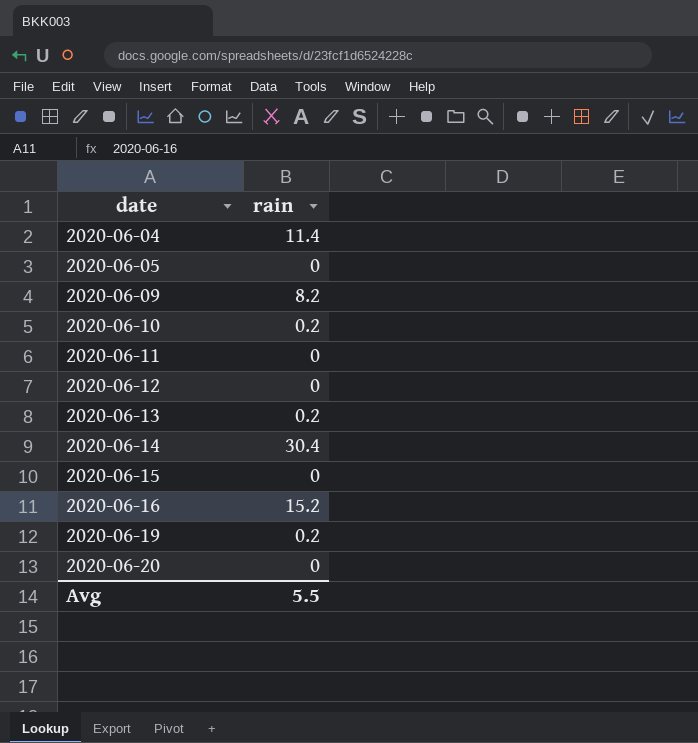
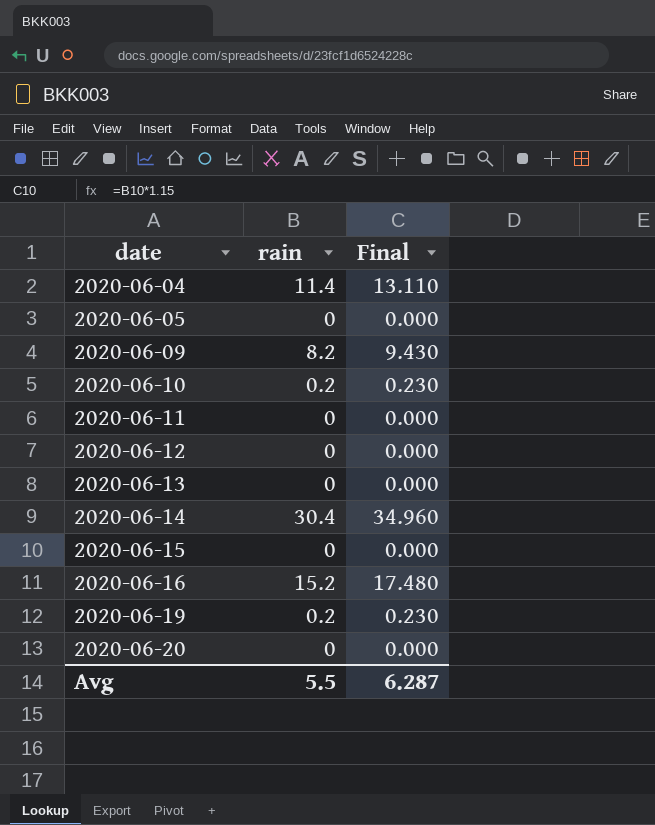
column Final | formula: none -> [rain] * 1.15
2020-06-13 | rain: 0.2 -> 0

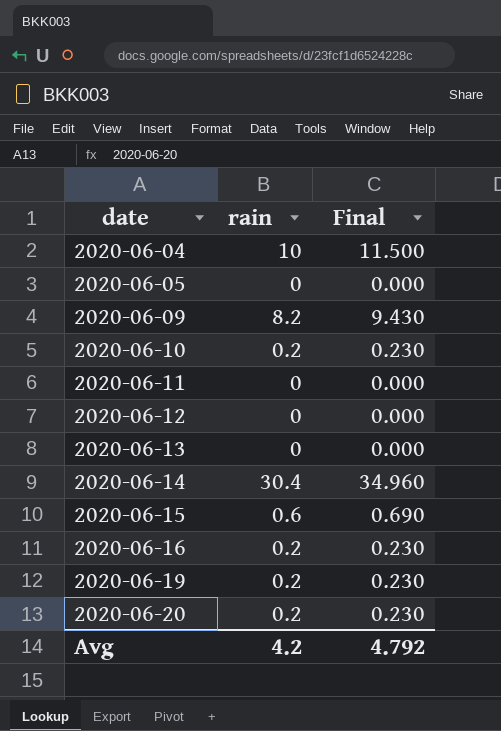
2020-06-04 | rain: 11.4 -> 10
2020-06-04 | Final: 13.110 -> 11.500
2020-06-15 | rain: 0 -> 0.6
2020-06-15 | Final: 0.000 -> 0.690
2020-06-16 | rain: 15.2 -> 0.2
2020-06-16 | Final: 17.480 -> 0.230
2020-06-20 | rain: 0 -> 0.2
2020-06-20 | Final: 0.000 -> 0.230
Avg | rain: 5.5 -> 4.2
Avg | Final: 6.287 -> 4.792

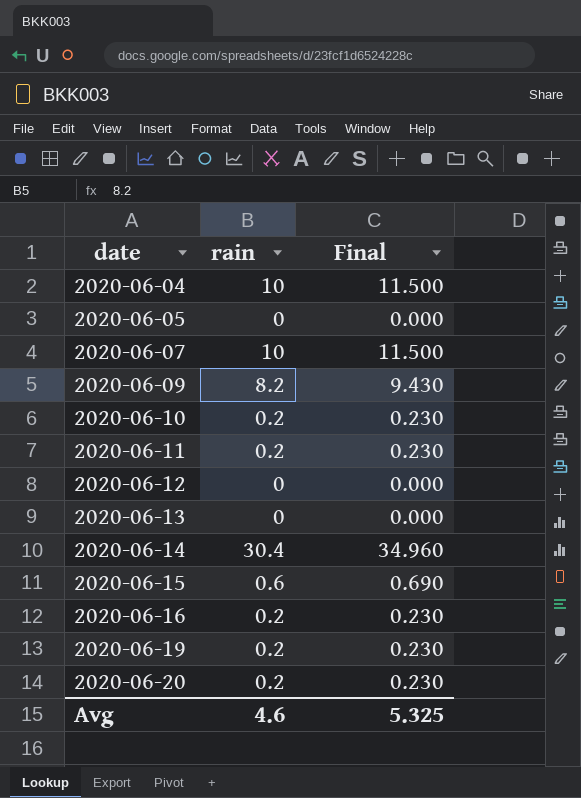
row 2020-06-07: none -> 10 | 11.500
2020-06-11 | rain: 0 -> 0.2
2020-06-11 | Final: 0.000 -> 0.230
Avg | rain: 4.2 -> 4.6
Avg | Final: 4.792 -> 5.325

